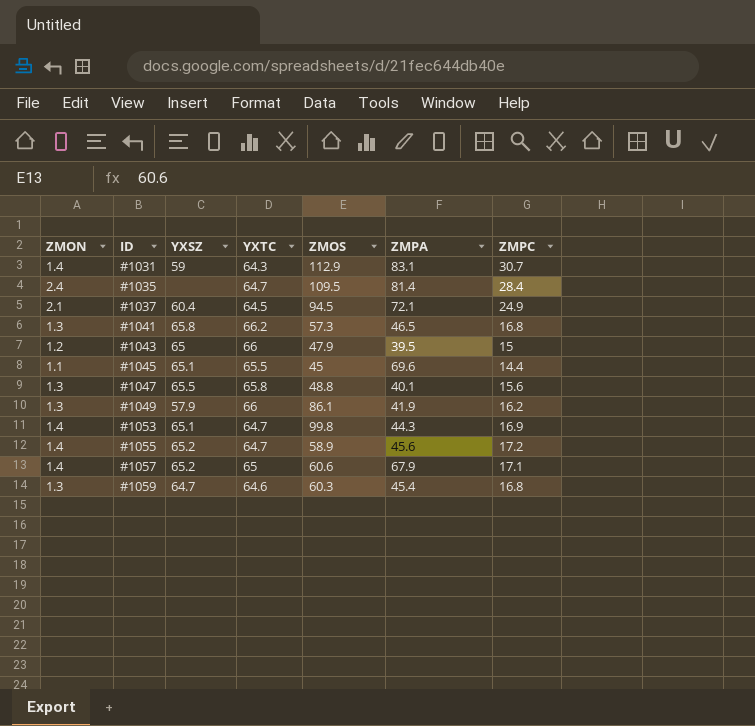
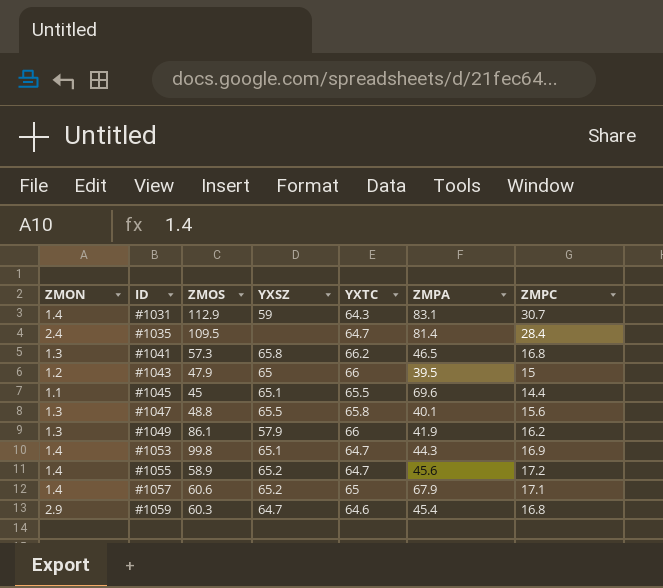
column ZMOS | position: 5 -> 3
row #1037: 2.1 | 60.4 | 64.5 | 94.5 | 72.1 | 24.9 -> none
#1059 | ZMON: 1.3 -> 2.9

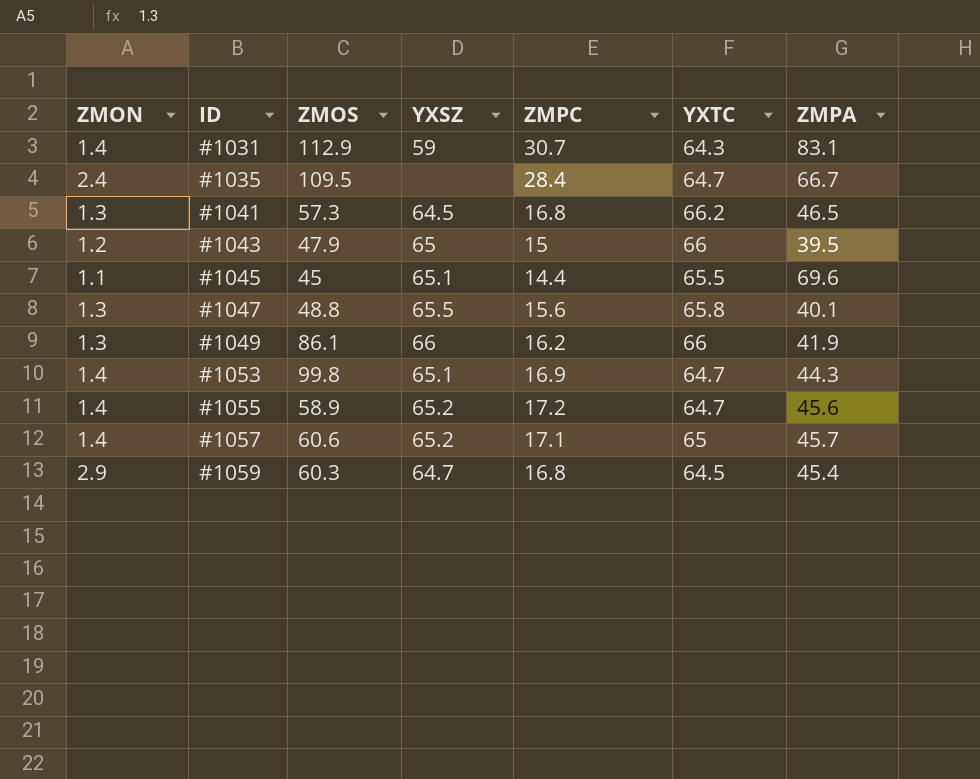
column ZMPC | position: 7 -> 5
#1035 | ZMPA: 81.4 -> 66.7
#1041 | YXSZ: 65.8 -> 64.5
#1049 | YXSZ: 57.9 -> 66
#1057 | ZMPA: 67.9 -> 45.7
#1059 | YXTC: 64.6 -> 64.5

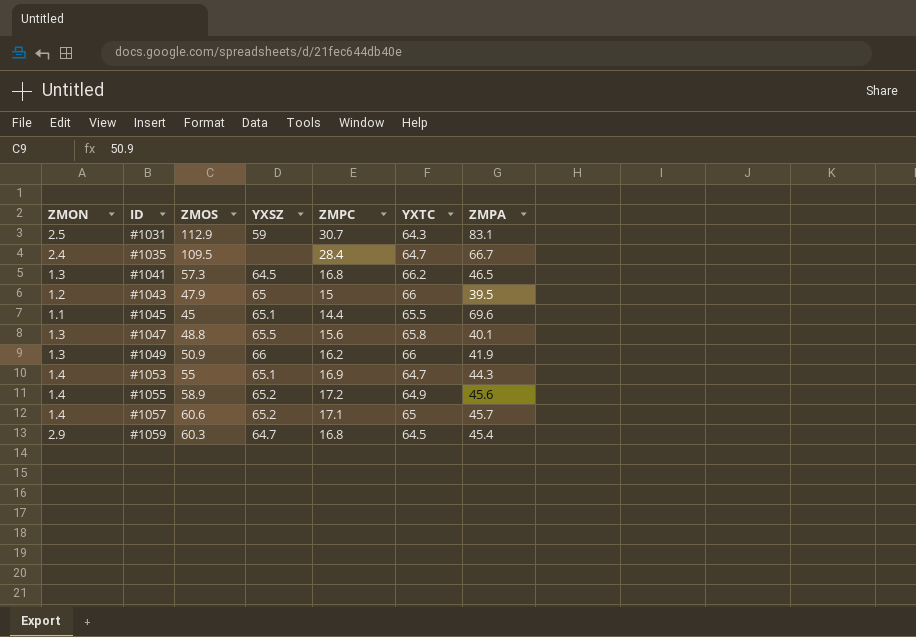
#1031 | ZMON: 1.4 -> 2.5
#1049 | ZMOS: 86.1 -> 50.9
#1053 | ZMOS: 99.8 -> 55
#1055 | YXTC: 64.7 -> 64.9

